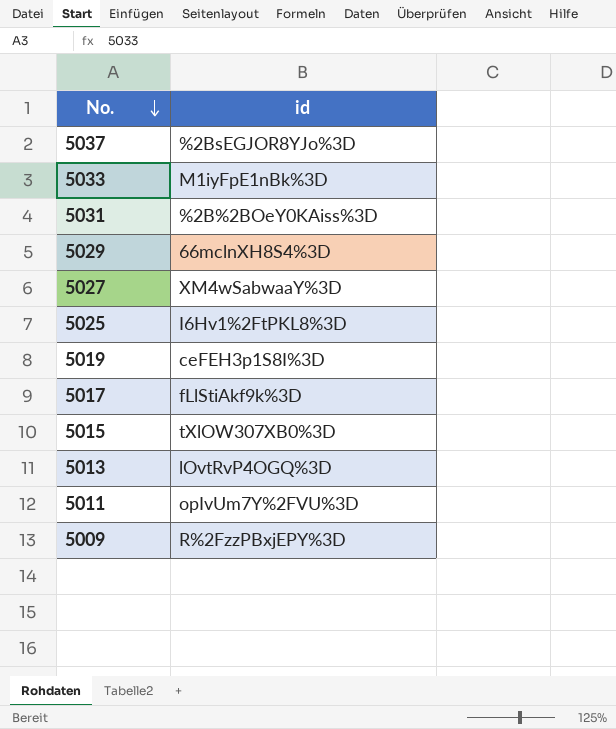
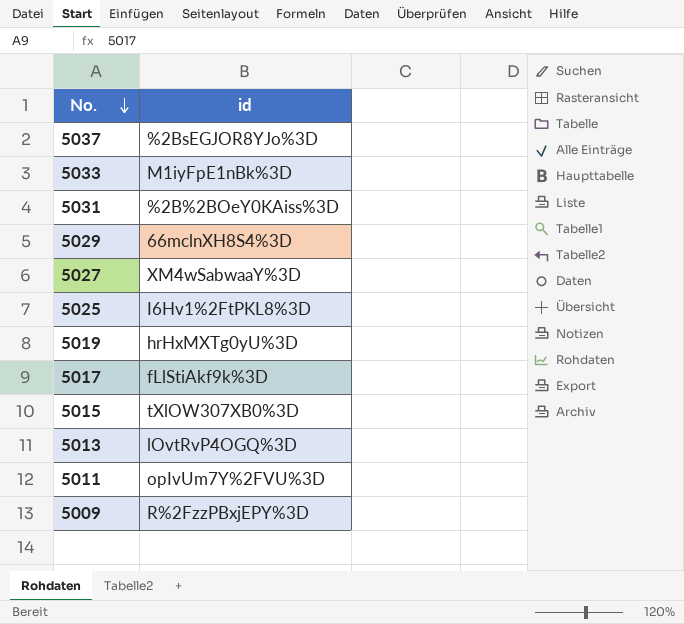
5019 | id: ceFEH3p1S8I%3D -> hrHxMXTg0yU%3D

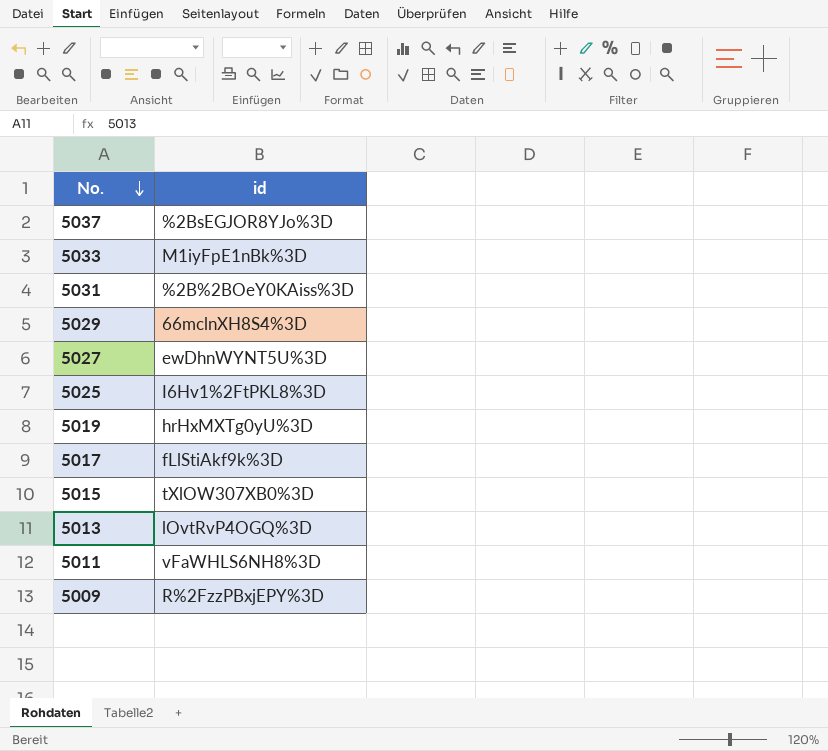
5027 | id: XM4wSabwaaY%3D -> ewDhnWYNT5U%3D
5011 | id: opIvUm7Y%2FVU%3D -> vFaWHLS6NH8%3D

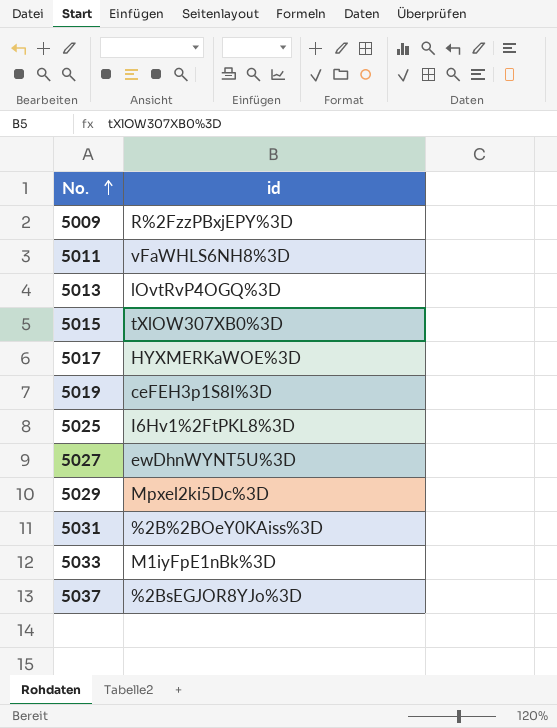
row order: No. descending -> No. ascending
5017 | id: fLlStiAkf9k%3D -> HYXMERKaWOE%3D
5019 | id: hrHxMXTg0yU%3D -> ceFEH3p1S8I%3D
5029 | id: 66mclnXH8S4%3D -> Mpxel2ki5Dc%3D

